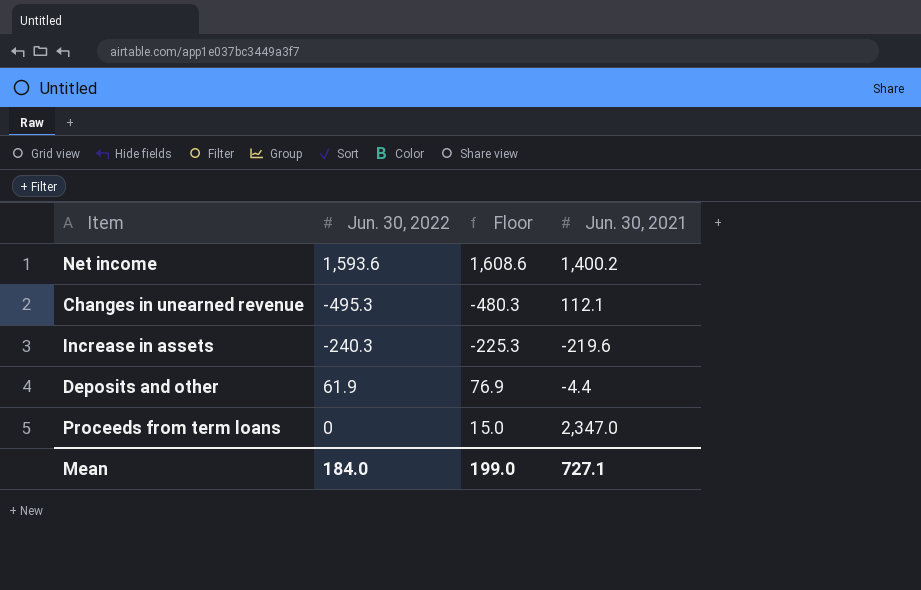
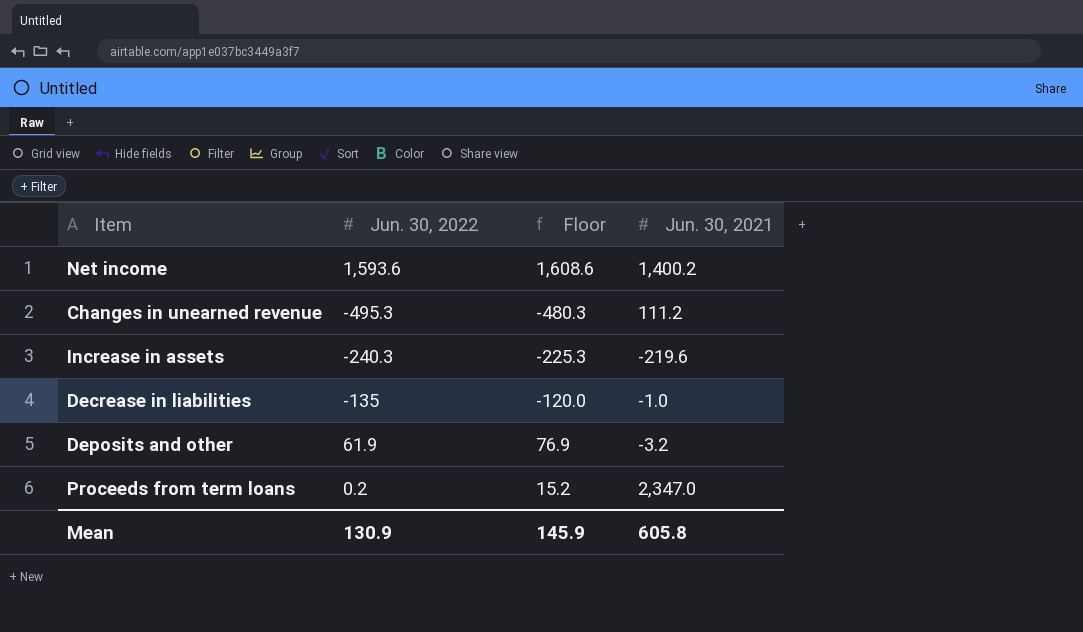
Changes in unearned revenue | Jun. 30, 2021: 112.1 -> 111.2
row Decrease in liabilities: none -> -135 | -120.0 | -1.0
Deposits and other | Jun. 30, 2021: -4.4 -> -3.2
Proceeds from term loans | Jun. 30, 2022: 0 -> 0.2
Proceeds from term loans | Floor: 15.0 -> 15.2
Mean | Jun. 30, 2022: 184.0 -> 130.9
Mean | Floor: 199.0 -> 145.9
Mean | Jun. 30, 2021: 727.1 -> 605.8

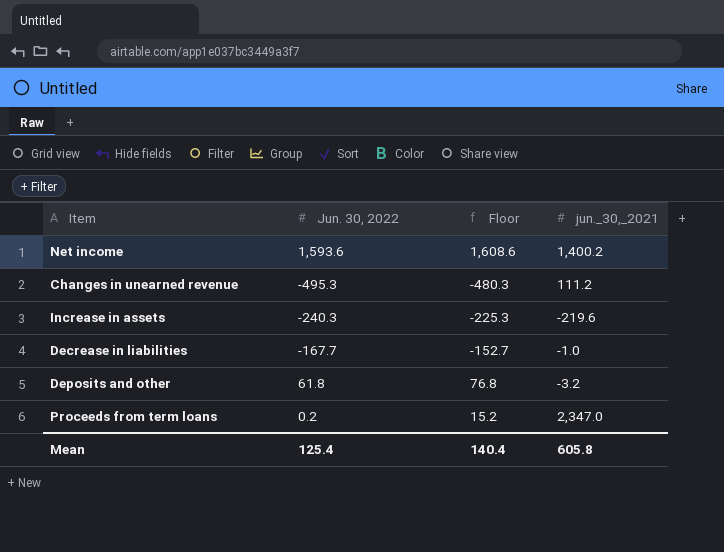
column name: Jun. 30, 2021 -> jun._30,_2021
Decrease in liabilities | Jun. 30, 2022: -135 -> -167.7
Decrease in liabilities | Floor: -120.0 -> -152.7
Deposits and other | Jun. 30, 2022: 61.9 -> 61.8
Deposits and other | Floor: 76.9 -> 76.8
Mean | Jun. 30, 2022: 130.9 -> 125.4
Mean | Floor: 145.9 -> 140.4

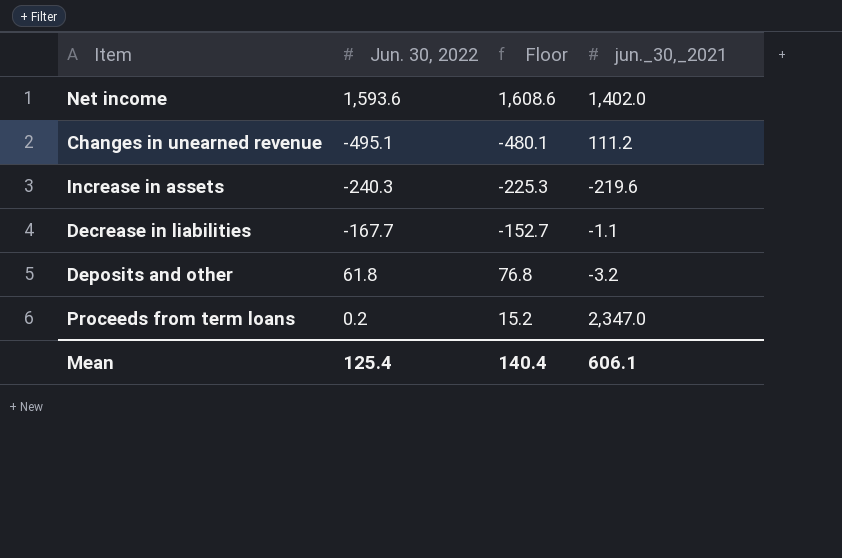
Net income | jun._30,_2021: 1,400.2 -> 1,402.0
Changes in unearned revenue | Jun. 30, 2022: -495.3 -> -495.1
Changes in unearned revenue | Floor: -480.3 -> -480.1
Decrease in liabilities | jun._30,_2021: -1.0 -> -1.1
Mean | jun._30,_2021: 605.8 -> 606.1

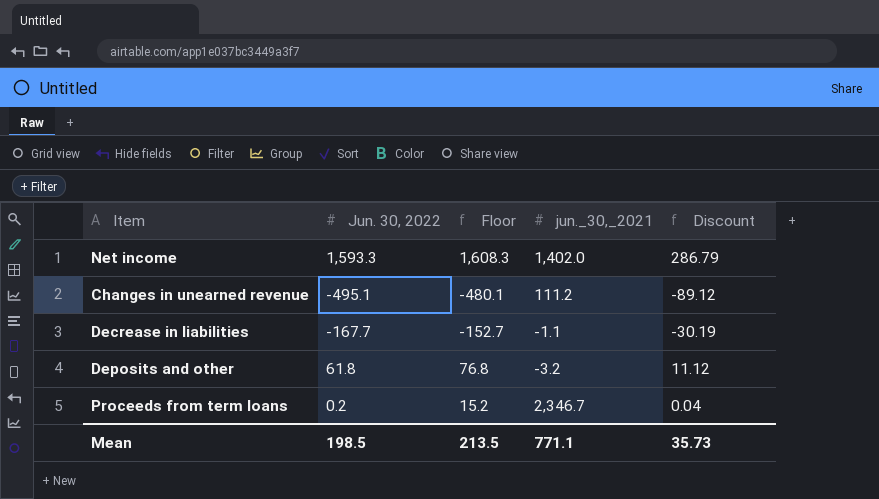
column Discount | formula: none -> [Jun. 30, 2022] * 0.18
row Increase in assets: -240.3 | -225.3 | -219.6 -> none
Net income | Jun. 30, 2022: 1,593.6 -> 1,593.3
Net income | Floor: 1,608.6 -> 1,608.3
Proceeds from term loans | jun._30,_2021: 2,347.0 -> 2,346.7
Mean | Jun. 30, 2022: 125.4 -> 198.5
Mean | Floor: 140.4 -> 213.5
Mean | jun._30,_2021: 606.1 -> 771.1

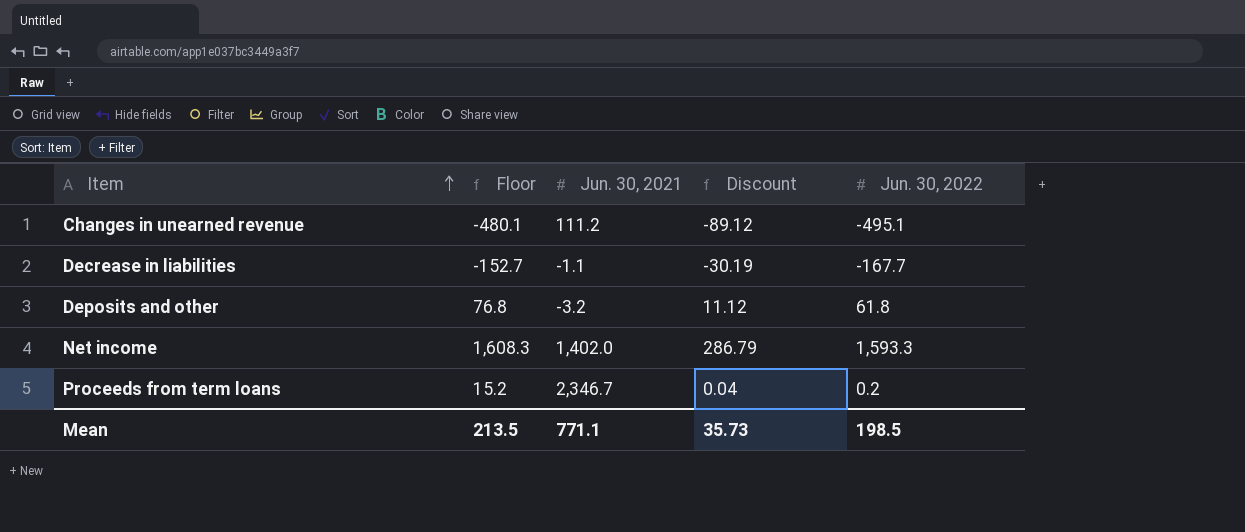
row order: none -> Item ascending
column name: jun._30,_2021 -> Jun. 30, 2021
column Jun. 30, 2022 | position: 2 -> 5

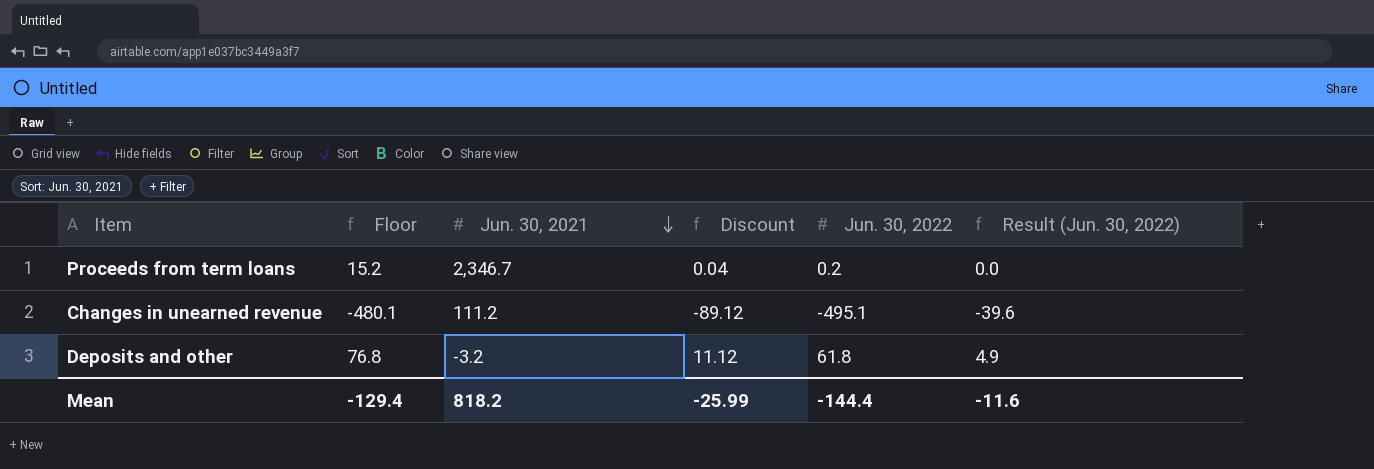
row order: Item ascending -> Jun. 30, 2021 descending
column Result (Jun. 30, 2022) | formula: none -> [Jun. 30, 2022] * 0.08
row Decrease in liabilities: -152.7 | -1.1 | -30.19 | -167.7 -> none
row Net income: 1,608.3 | 1,402.0 | 286.79 | 1,593.3 -> none
Mean | Floor: 213.5 -> -129.4
Mean | Jun. 30, 2021: 771.1 -> 818.2
Mean | Discount: 35.73 -> -25.99
Mean | Jun. 30, 2022: 198.5 -> -144.4

